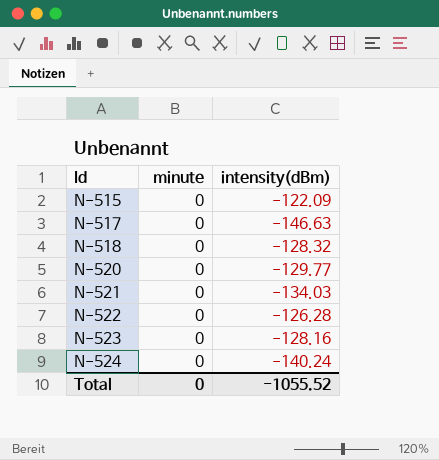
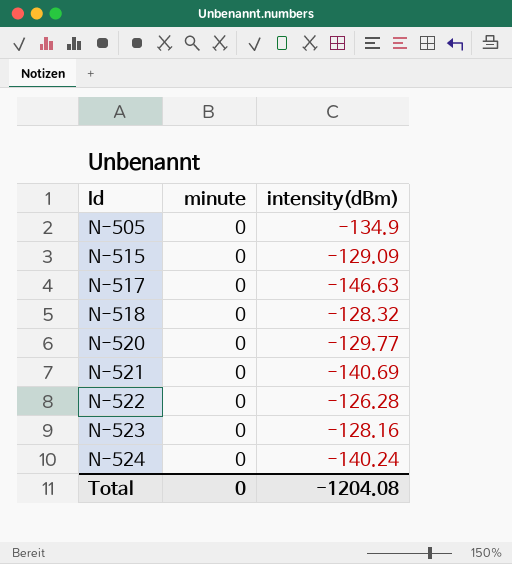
row N-505: none -> 0 | -134.9
N-515 | intensity(dBm): -122.09 -> -129.09
N-521 | intensity(dBm): -134.03 -> -140.69
Total | intensity(dBm): -1055.52 -> -1204.08

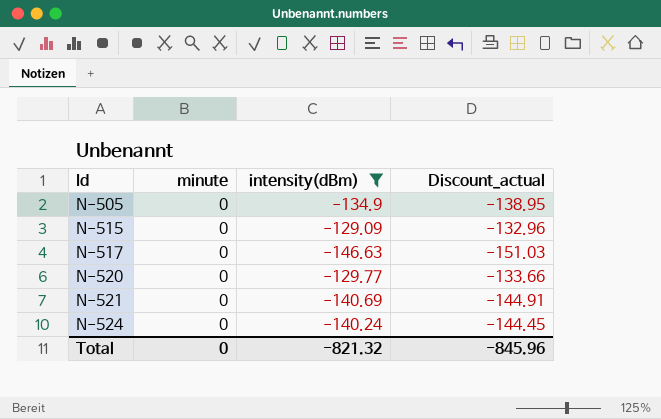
filter: none -> intensity(dBm) <= -129.09
column Discount_actual | formula: none -> [intensity(dBm)] * 1.03
Total | intensity(dBm): -1204.08 -> -821.32

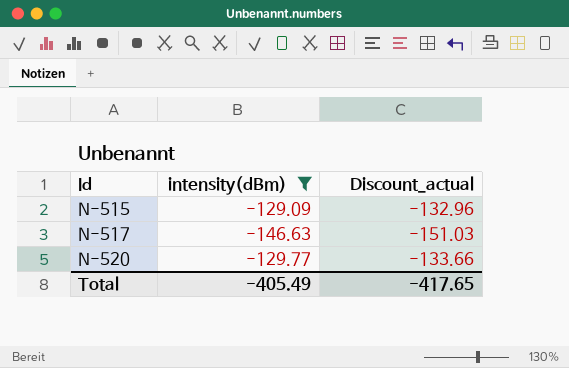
column minute | position: 2 -> none
row N-505: 0 | -134.9 | -138.95 -> none
row N-521: 0 | -140.69 | -144.91 -> none
row N-524: 0 | -140.24 | -144.45 -> none
Total | intensity(dBm): -821.32 -> -405.49
Total | Discount_actual: -845.96 -> -417.65

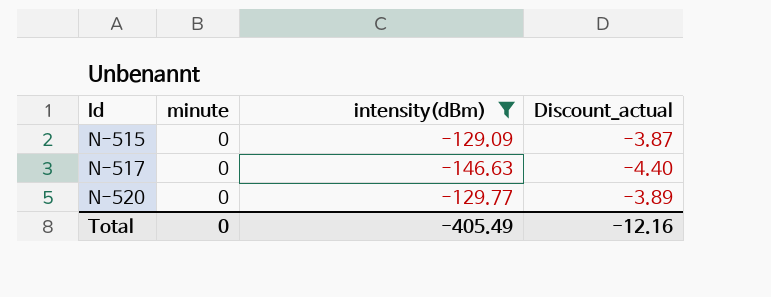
column minute | position: none -> 2
column Discount_actual | formula: [intensity(dBm)] * 1.03 -> [intensity(dBm)] * 0.03
Total | Discount_actual: -417.65 -> -12.16

